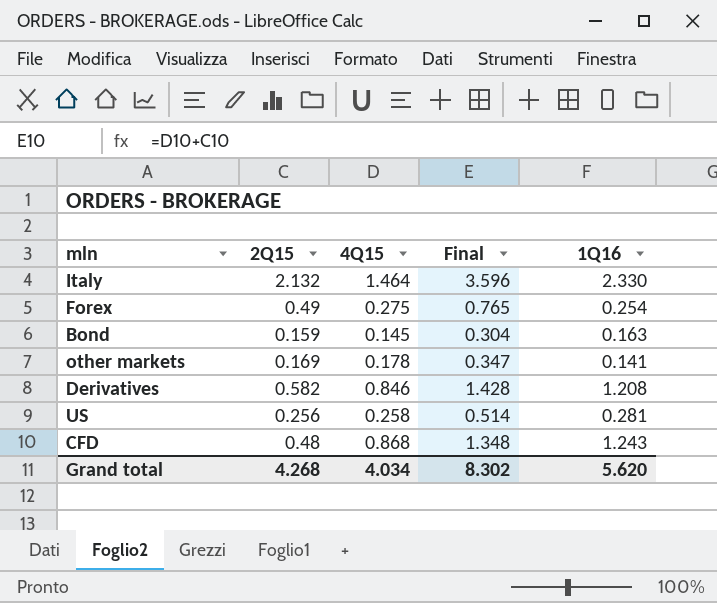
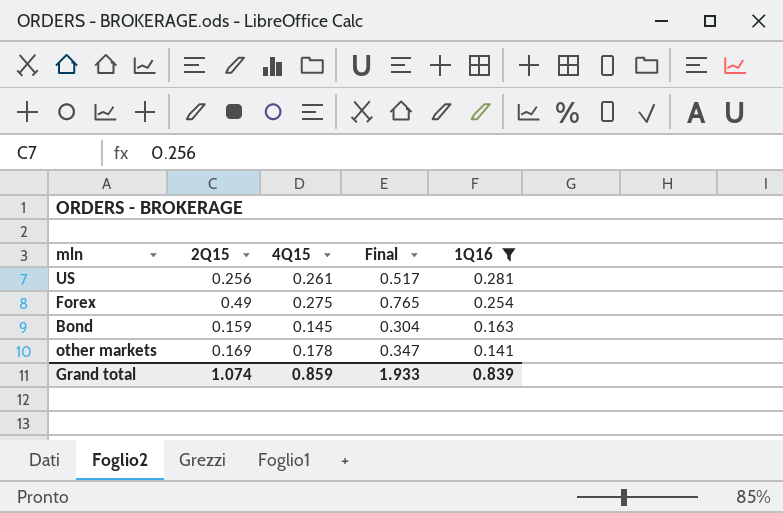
filter: none -> 1Q16 <= 0.281
row order: none -> 1Q16 descending
US | 4Q15: 0.258 -> 0.261
US | Final: 0.514 -> 0.517
Grand total | 2Q15: 4.268 -> 1.074
Grand total | 4Q15: 4.034 -> 0.859
Grand total | Final: 8.302 -> 1.933
Grand total | 1Q16: 5.620 -> 0.839

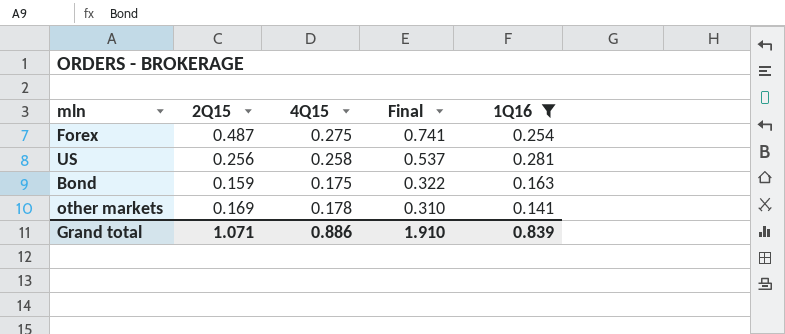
row order: 1Q16 descending -> Final descending
column Final | formula: [2Q15] + [4Q15] -> [2Q15] + [1Q16]
Forex | 2Q15: 0.49 -> 0.487
US | 4Q15: 0.261 -> 0.258
Bond | 4Q15: 0.145 -> 0.175
Grand total | 2Q15: 1.074 -> 1.071
Grand total | 4Q15: 0.859 -> 0.886
Grand total | Final: 1.933 -> 1.910

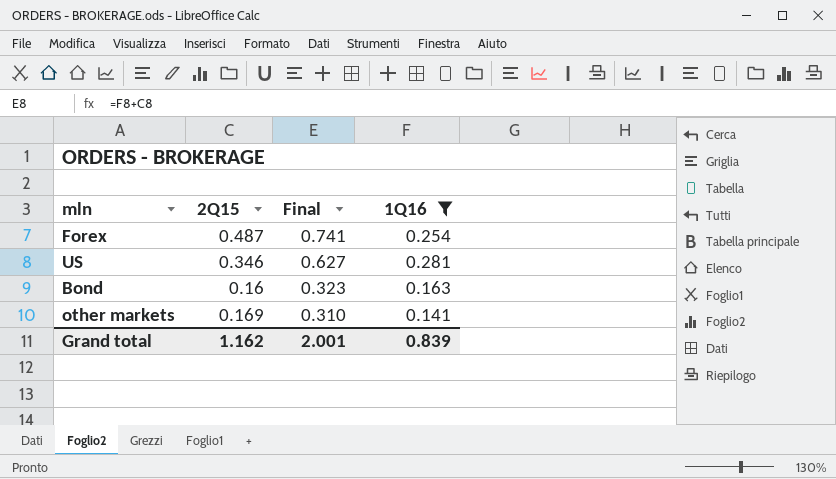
column 4Q15 | position: 3 -> none
US | 2Q15: 0.256 -> 0.346
US | Final: 0.537 -> 0.627
Bond | 2Q15: 0.159 -> 0.16
Bond | Final: 0.322 -> 0.323
Grand total | 2Q15: 1.071 -> 1.162
Grand total | Final: 1.910 -> 2.001

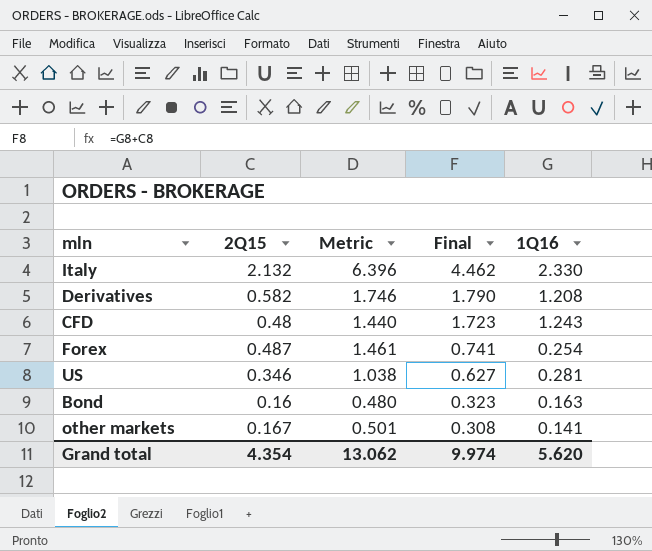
filter: 1Q16 <= 0.281 -> none
column Metric | formula: none -> [2Q15] * 3
other markets | 2Q15: 0.169 -> 0.167
other markets | Final: 0.310 -> 0.308
Grand total | 2Q15: 1.162 -> 4.354
Grand total | Final: 2.001 -> 9.974
Grand total | 1Q16: 0.839 -> 5.620

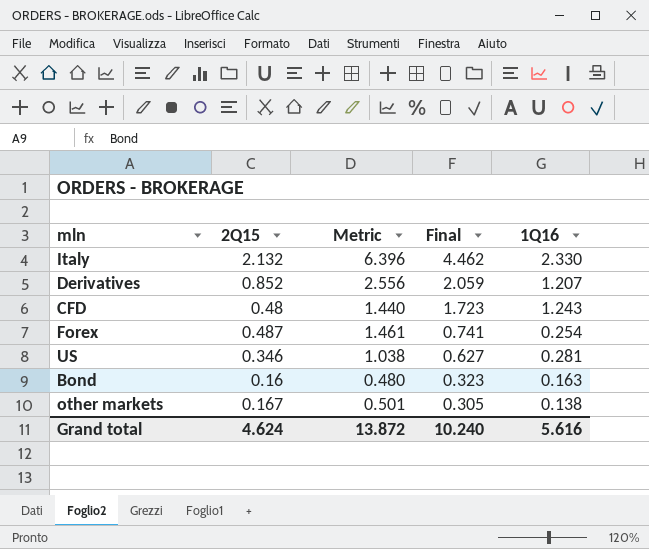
Derivatives | 2Q15: 0.582 -> 0.852
Derivatives | Metric: 1.746 -> 2.556
Derivatives | Final: 1.790 -> 2.059
Derivatives | 1Q16: 1.208 -> 1.207
other markets | Final: 0.308 -> 0.305
other markets | 1Q16: 0.141 -> 0.138
Grand total | 2Q15: 4.354 -> 4.624
Grand total | Metric: 13.062 -> 13.872
Grand total | Final: 9.974 -> 10.240
Grand total | 1Q16: 5.620 -> 5.616

